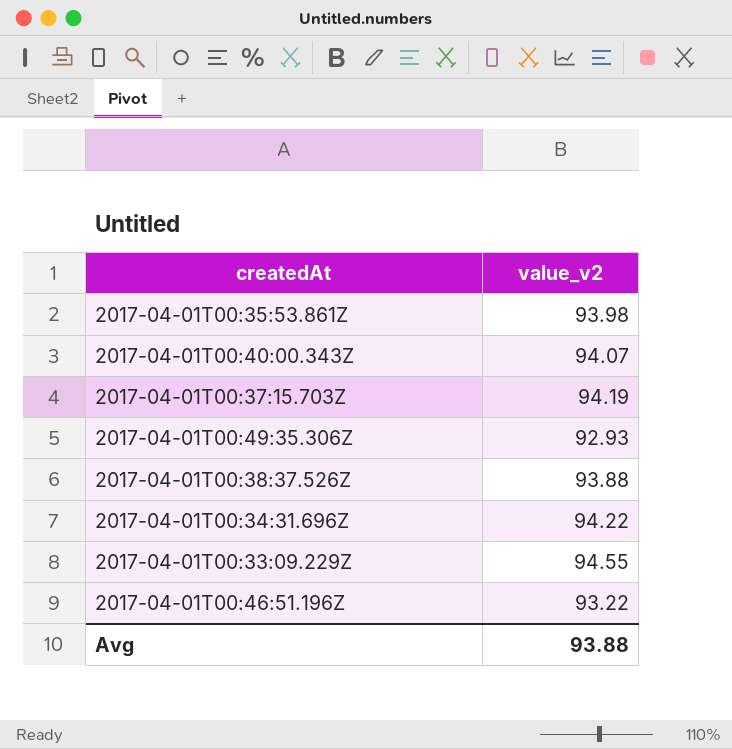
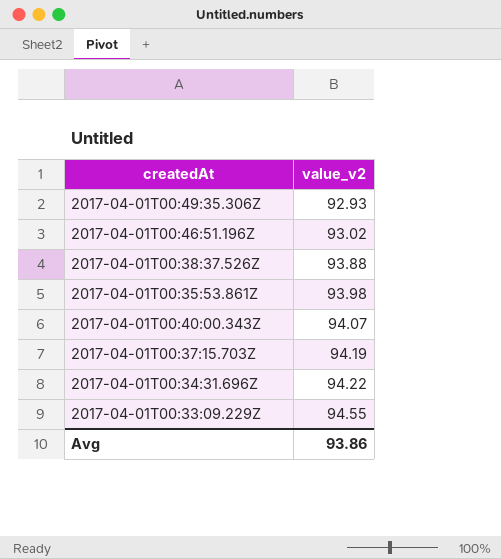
row order: none -> value_v2 ascending
2017-04-01T00:46:51.196Z | value_v2: 93.22 -> 93.02
Avg | value_v2: 93.88 -> 93.86

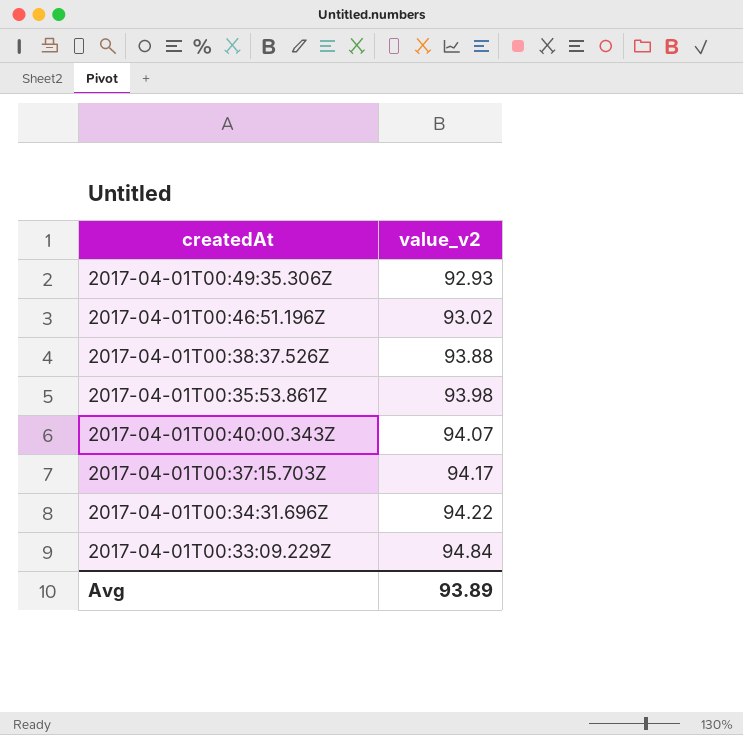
2017-04-01T00:37:15.703Z | value_v2: 94.19 -> 94.17
2017-04-01T00:33:09.229Z | value_v2: 94.55 -> 94.84
Avg | value_v2: 93.86 -> 93.89

